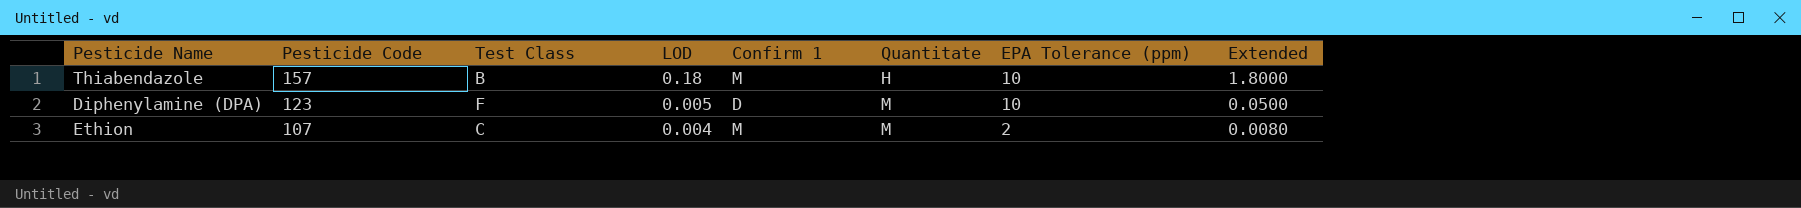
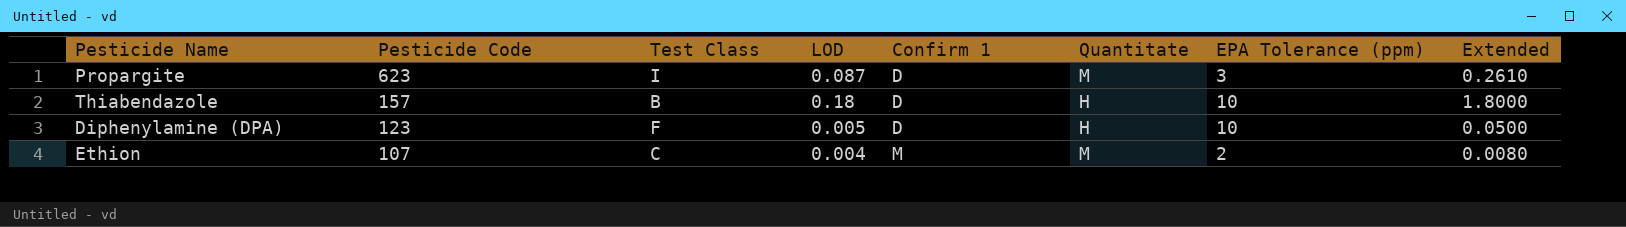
row Propargite: none -> 623 | I | 0.087 | D | M | 3 | 0.2610
Thiabendazole | Confirm 1: M -> D
Diphenylamine (DPA) | Quantitate: M -> H

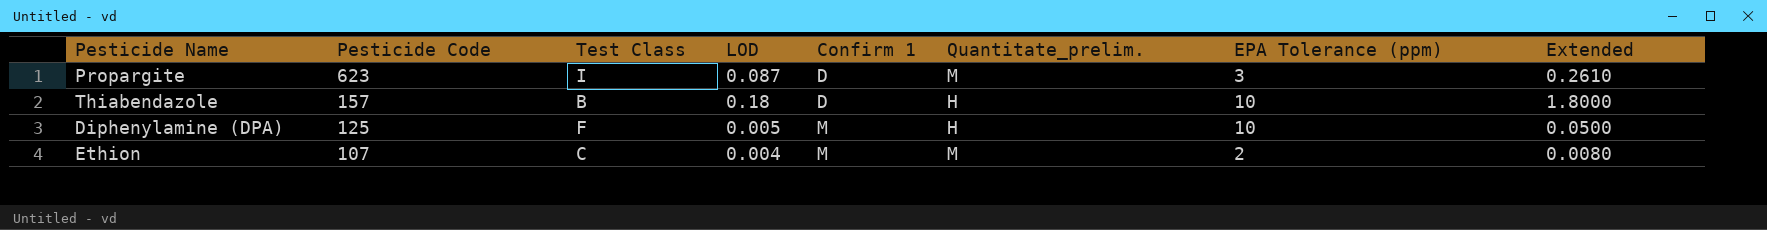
column name: Quantitate -> Quantitate_prelim.
Diphenylamine (DPA) | Pesticide Code: 123 -> 125
Diphenylamine (DPA) | Confirm 1: D -> M

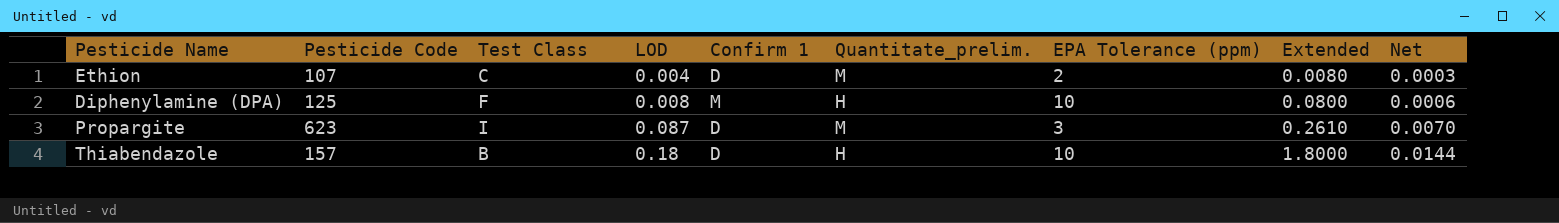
row order: Pesticide Code descending -> LOD ascending
column Net | formula: none -> [LOD] * 0.08
Ethion | Confirm 1: M -> D
Diphenylamine (DPA) | LOD: 0.005 -> 0.008
Diphenylamine (DPA) | Extended: 0.0500 -> 0.0800

